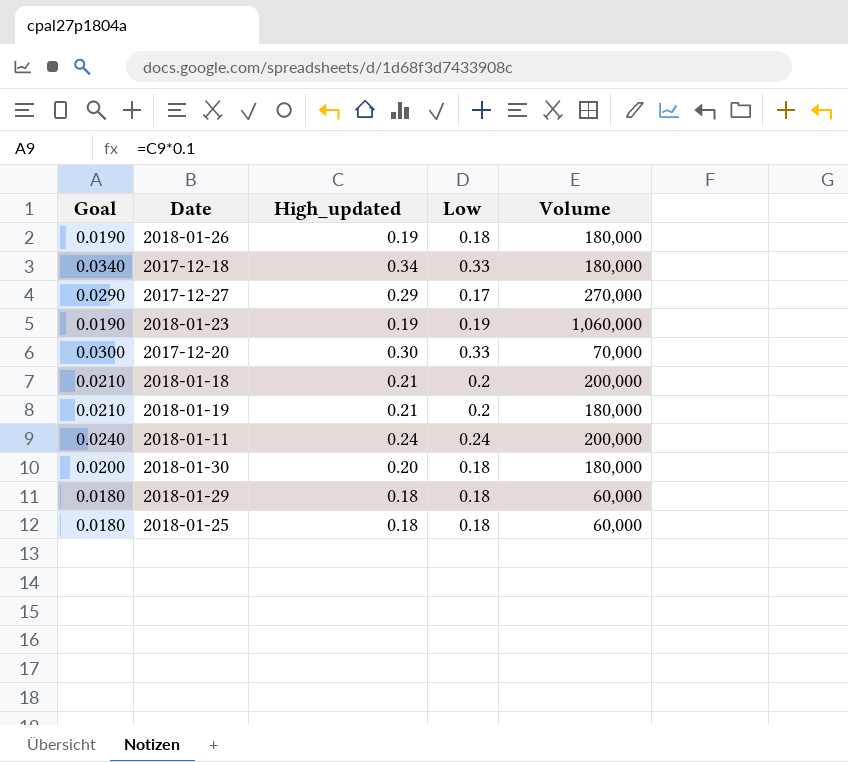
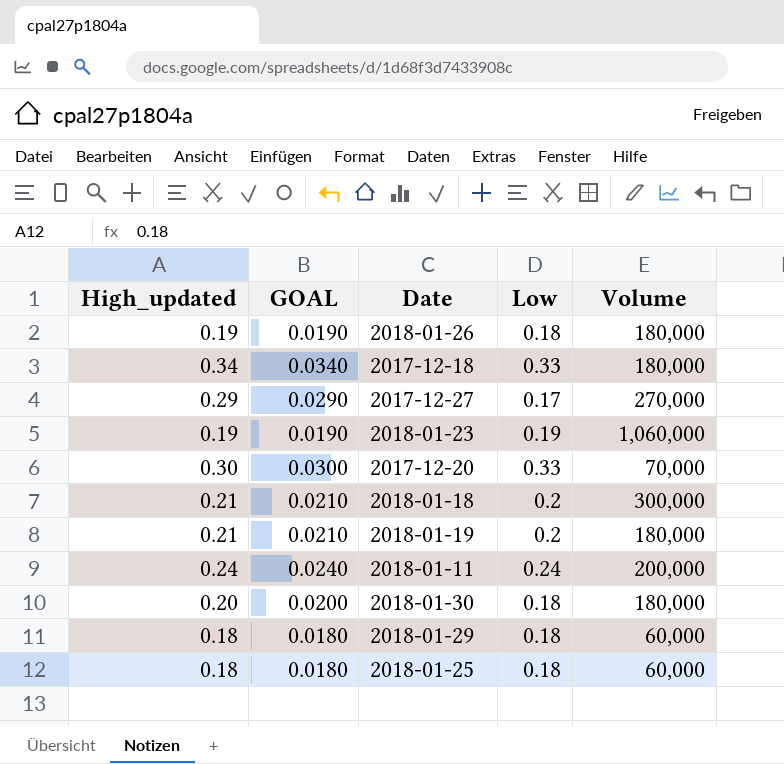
column High_updated | position: 3 -> 1
column name: Goal -> GOAL
2018-01-18 | Volume: 200,000 -> 300,000

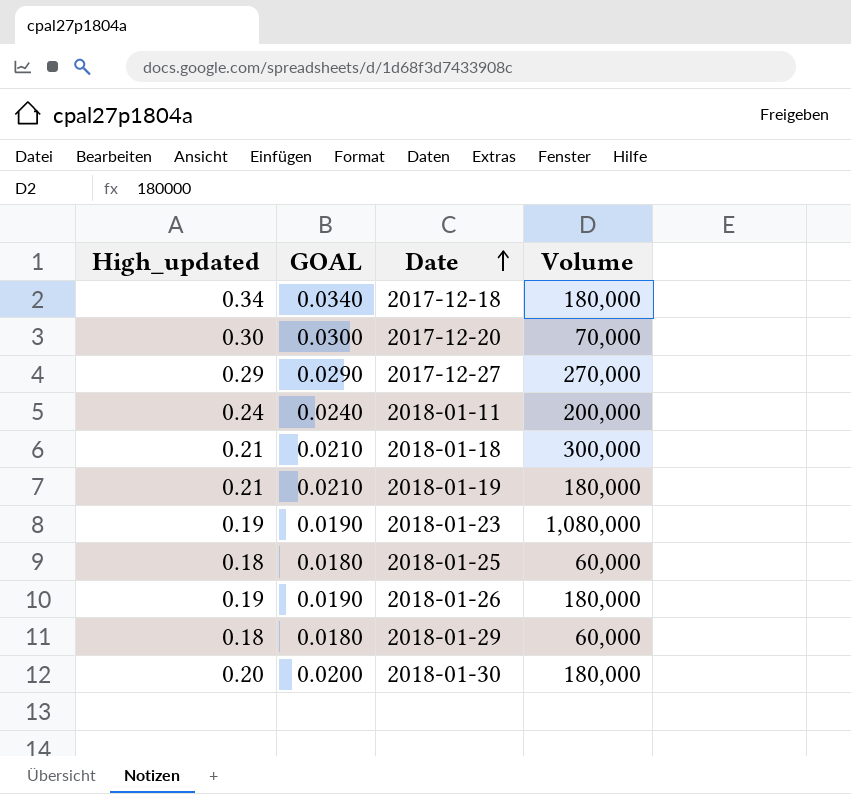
row order: none -> Date ascending
column Low | position: 4 -> none
2018-01-23 | Volume: 1,060,000 -> 1,080,000

